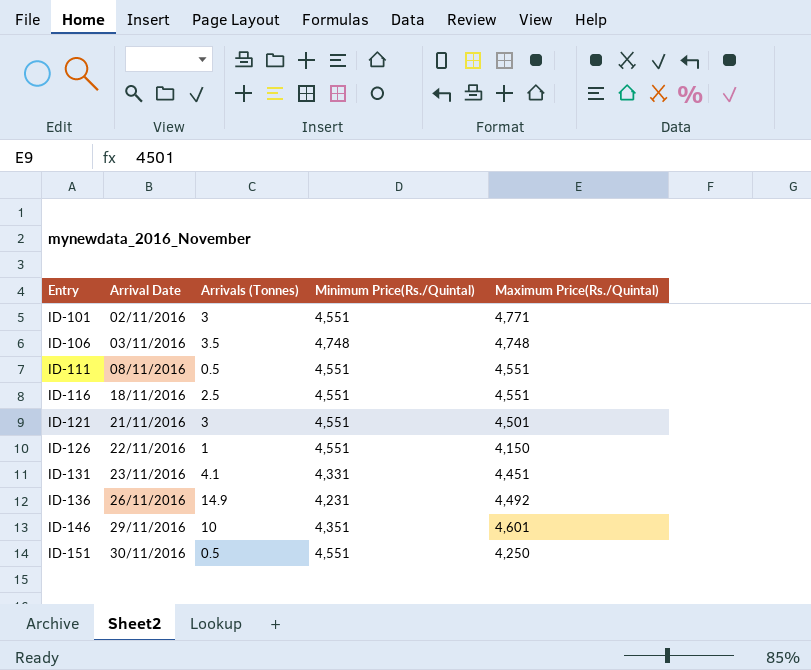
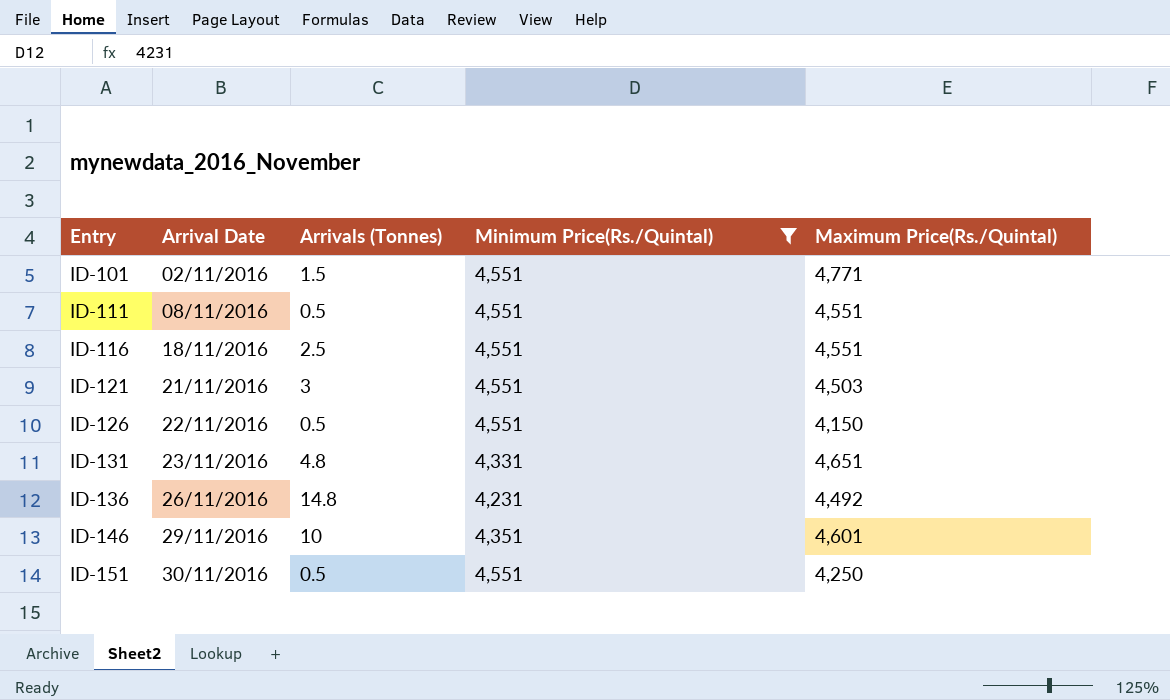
filter: none -> Minimum Price(Rs./Quintal) != 4,748
ID-101 | Arrivals (Tonnes): 3 -> 1.5
ID-121 | Maximum Price(Rs./Quintal): 4,501 -> 4,503
ID-126 | Arrivals (Tonnes): 1 -> 0.5
ID-131 | Arrivals (Tonnes): 4.1 -> 4.8
ID-131 | Maximum Price(Rs./Quintal): 4,451 -> 4,651
ID-136 | Arrivals (Tonnes): 14.9 -> 14.8

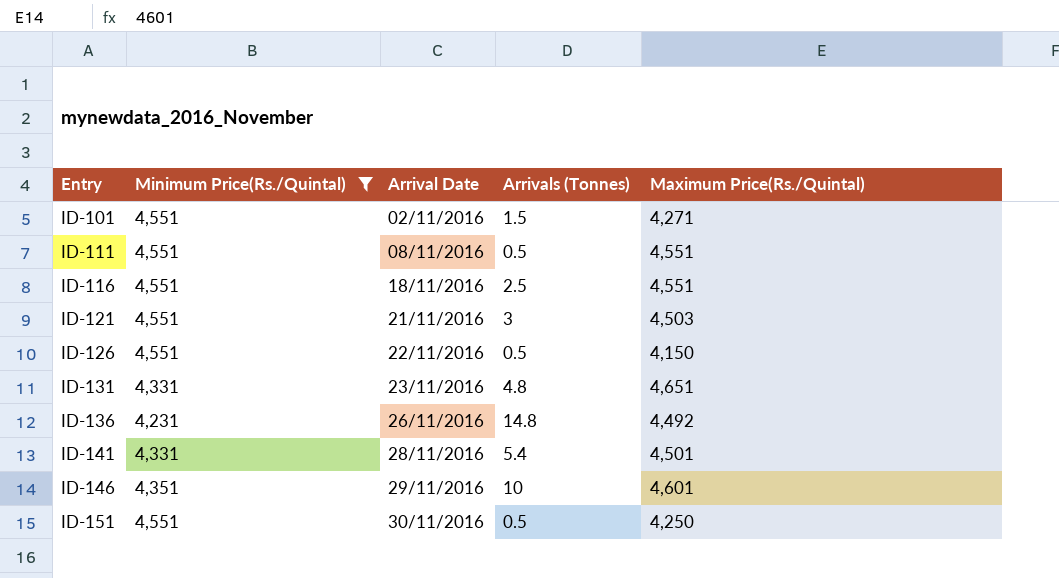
column Minimum Price(Rs./Quintal) | position: 4 -> 2
ID-101 | Maximum Price(Rs./Quintal): 4,771 -> 4,271
row ID-141: none -> 4,331 | 28/11/2016 | 5.4 | 4,501

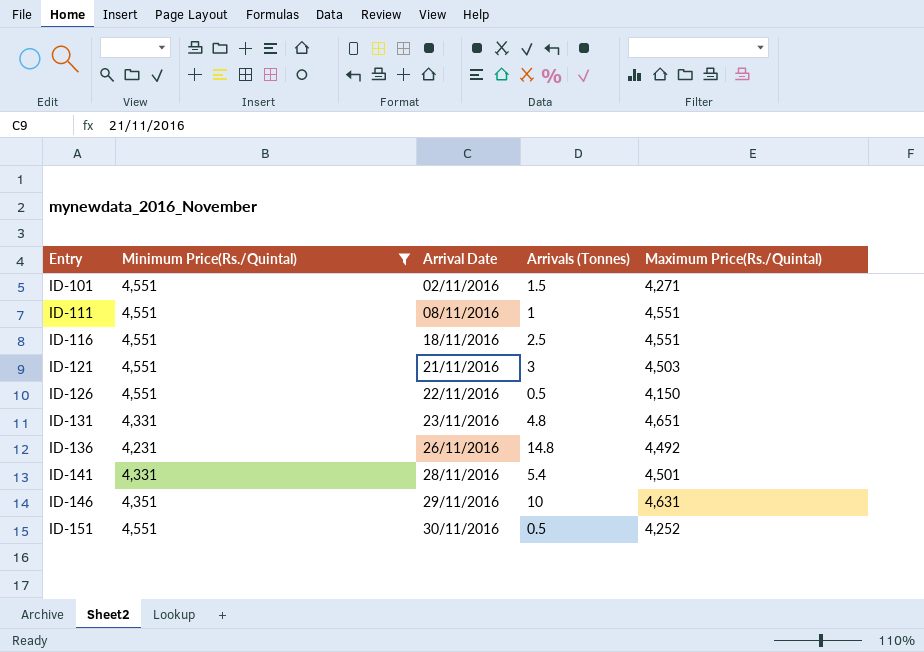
ID-111 | Arrivals (Tonnes): 0.5 -> 1
ID-146 | Maximum Price(Rs./Quintal): 4,601 -> 4,631
ID-151 | Maximum Price(Rs./Quintal): 4,250 -> 4,252

